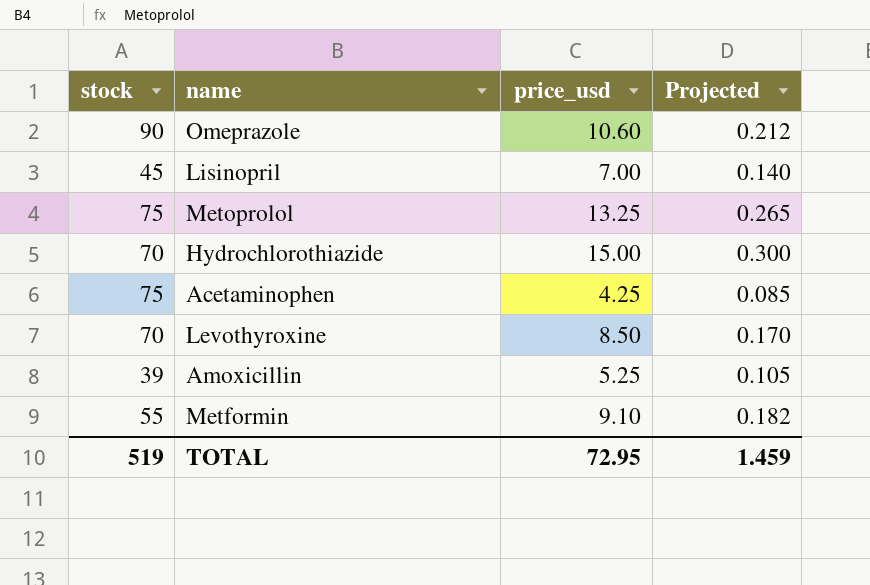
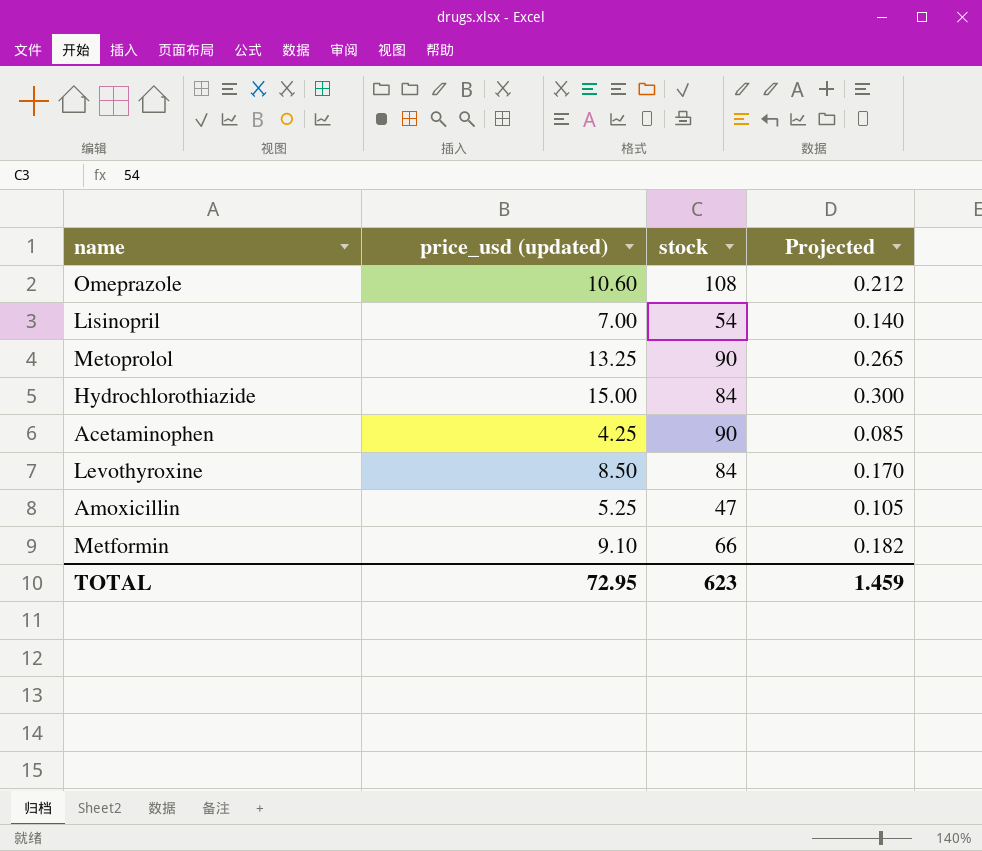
column name: price_usd -> price_usd (updated)
column stock | position: 1 -> 3
Omeprazole | stock: 90 -> 108
Lisinopril | stock: 45 -> 54
Metoprolol | stock: 75 -> 90
Hydrochlorothiazide | stock: 70 -> 84
Acetaminophen | stock: 75 -> 90
Levothyroxine | stock: 70 -> 84
Amoxicillin | stock: 39 -> 47
Metformin | stock: 55 -> 66
TOTAL | stock: 519 -> 623

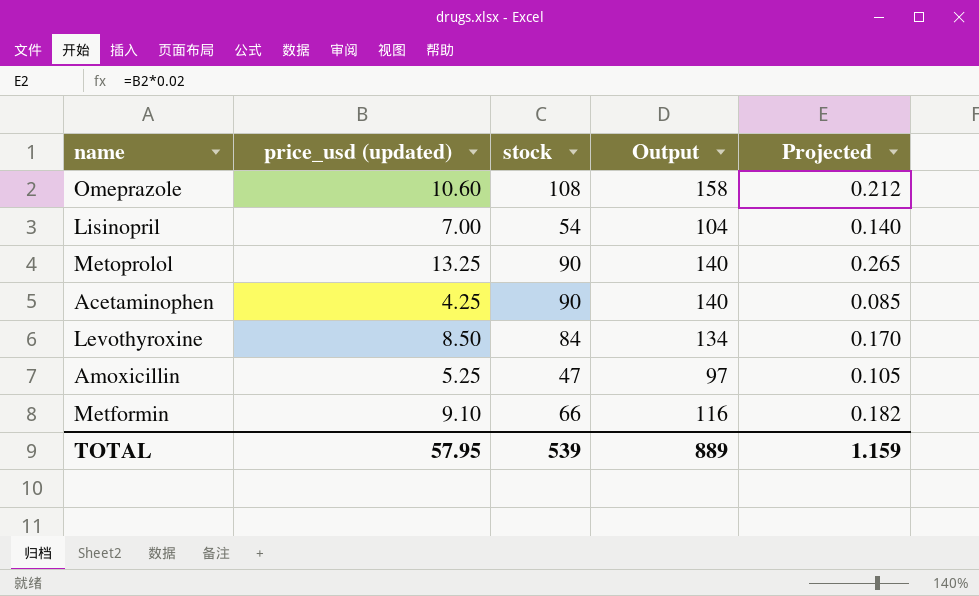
column Output | formula: none -> [stock] + 50
row Hydrochlorothiazide: 15.00 | 84 | 0.300 -> none
TOTAL | price_usd (updated): 72.95 -> 57.95
TOTAL | stock: 623 -> 539
TOTAL | Projected: 1.459 -> 1.159

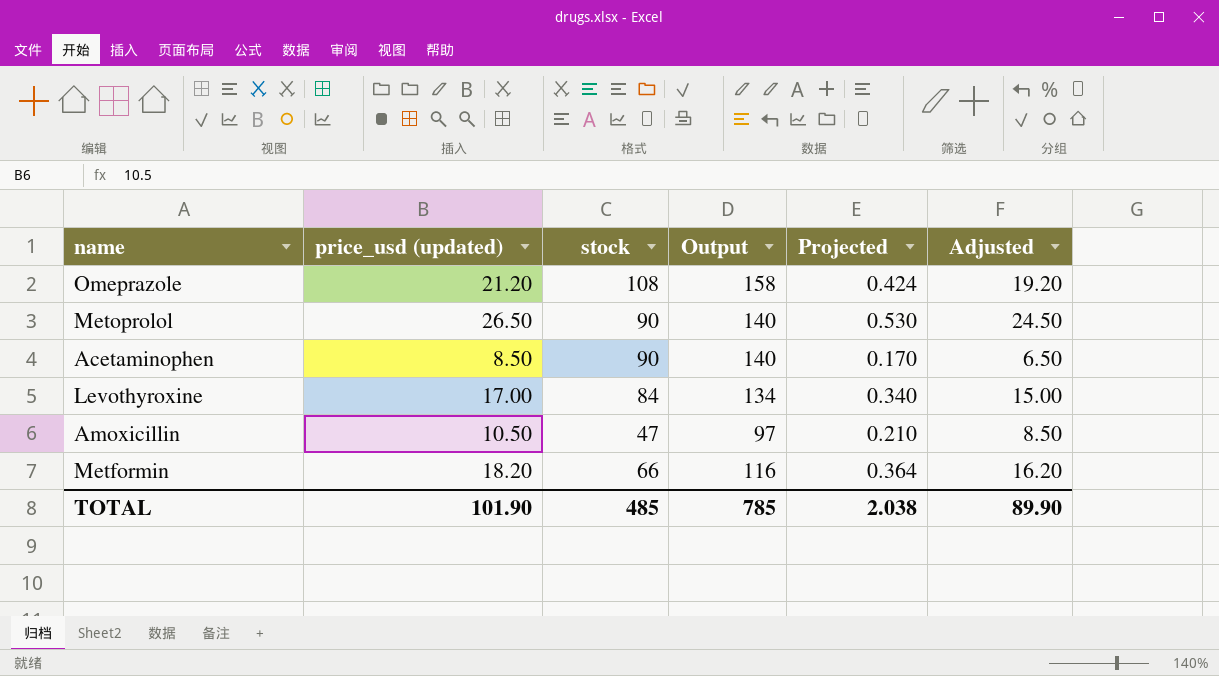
column Adjusted | formula: none -> [price_usd (updated)] - 2
row Lisinopril: 7.00 | 54 | 104 | 0.140 -> none
Omeprazole | price_usd (updated): 10.60 -> 21.20
Omeprazole | Projected: 0.212 -> 0.424
Metoprolol | price_usd (updated): 13.25 -> 26.50
Metoprolol | Projected: 0.265 -> 0.530
Acetaminophen | price_usd (updated): 4.25 -> 8.50
Acetaminophen | Projected: 0.085 -> 0.170
Levothyroxine | price_usd (updated): 8.50 -> 17.00
Levothyroxine | Projected: 0.170 -> 0.340
Amoxicillin | price_usd (updated): 5.25 -> 10.50
Amoxicillin | Projected: 0.105 -> 0.210
Metformin | price_usd (updated): 9.10 -> 18.20
Metformin | Projected: 0.182 -> 0.364
TOTAL | price_usd (updated): 57.95 -> 101.90
TOTAL | stock: 539 -> 485
TOTAL | Output: 889 -> 785
TOTAL | Projected: 1.159 -> 2.038

